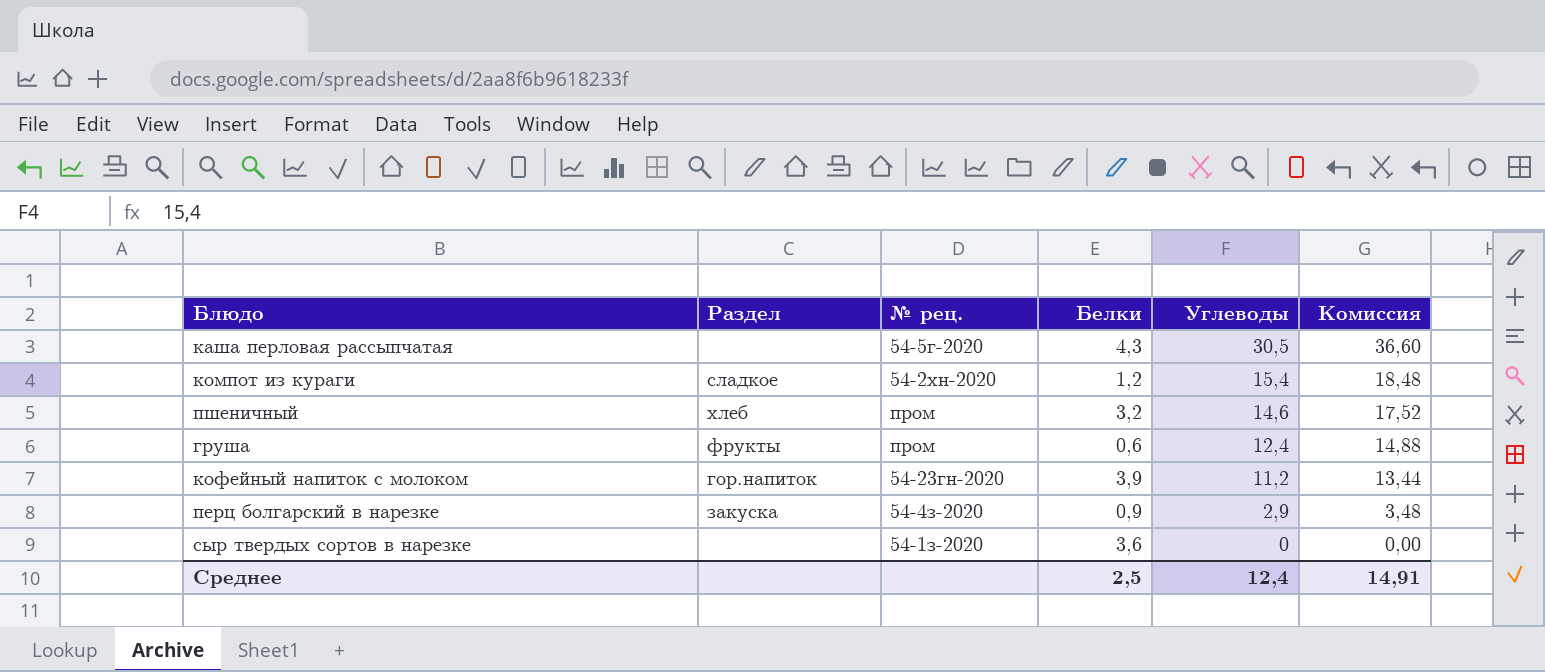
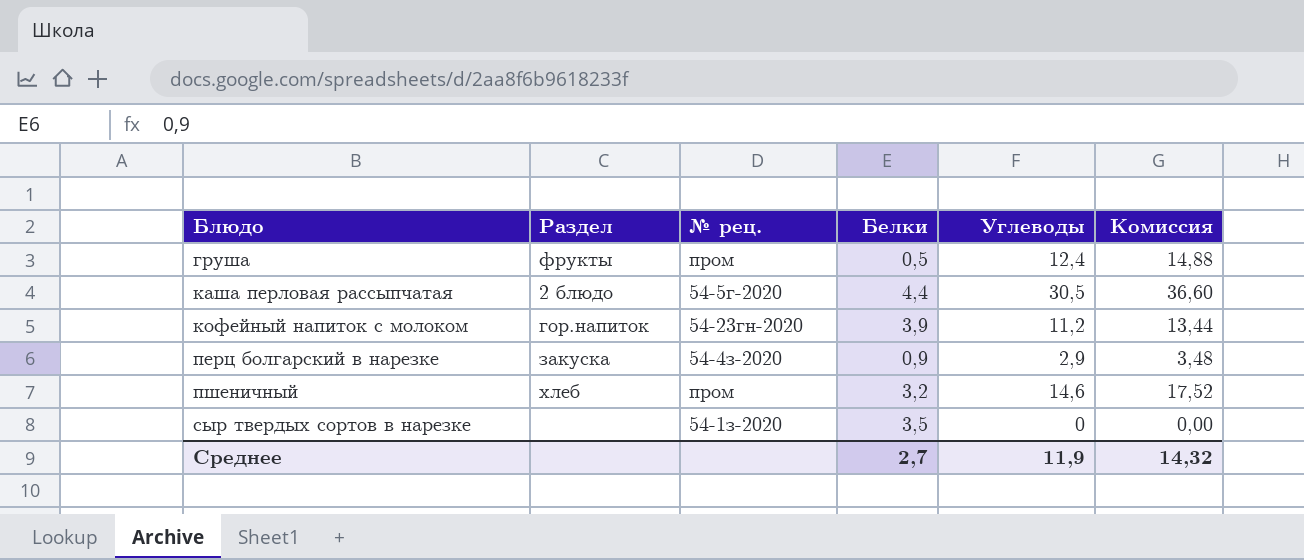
row order: Углеводы descending -> Блюдо ascending
row компот из кураги: сладкое | 54-2хн-2020 | 1,2 | 15,4 | 18,48 -> none
груша | Белки: 0,6 -> 0,5
каша перловая рассыпчатая | Раздел: none -> 2 блюдо
каша перловая рассыпчатая | Белки: 4,3 -> 4,4
сыр твердых сортов в нарезке | Белки: 3,6 -> 3,5
Среднее | Белки: 2,5 -> 2,7
Среднее | Углеводы: 12,4 -> 11,9
Среднее | Комиссия: 14,91 -> 14,32

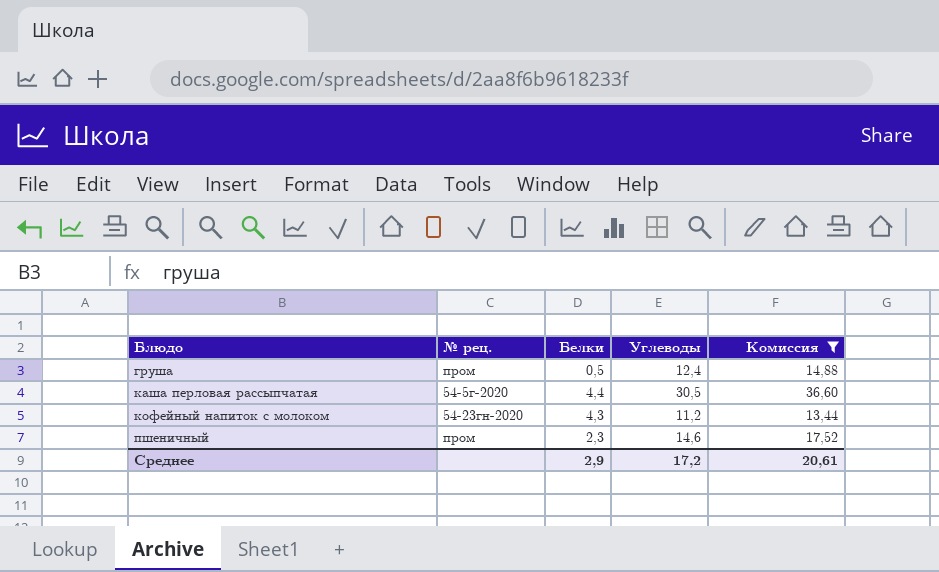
filter: none -> Комиссия >= 13,44
column Раздел | position: 2 -> none
кофейный напиток с молоком | Белки: 3,9 -> 4,3
пшеничный | Белки: 3,2 -> 2,3
Среднее | Белки: 2,7 -> 2,9
Среднее | Углеводы: 11,9 -> 17,2
Среднее | Комиссия: 14,32 -> 20,61

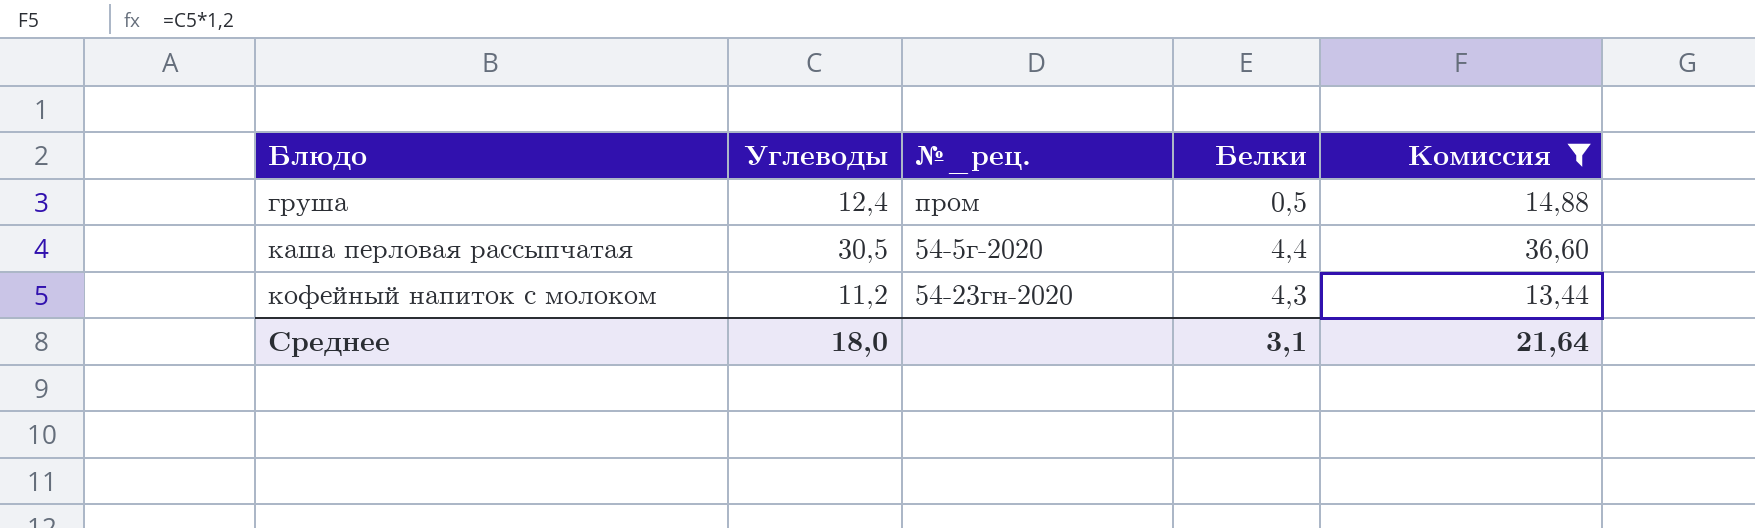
column Углеводы | position: 4 -> 2
column name: № рец. -> №_рец.
row пшеничный: пром | 2,3 | 14,6 | 17,52 -> none
Среднее | Углеводы: 17,2 -> 18,0
Среднее | Белки: 2,9 -> 3,1
Среднее | Комиссия: 20,61 -> 21,64

